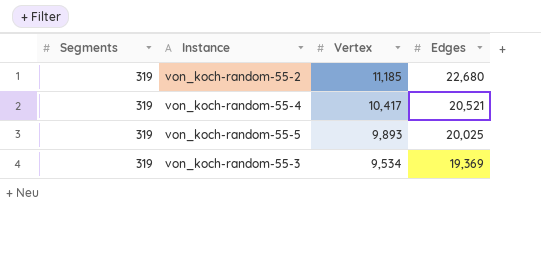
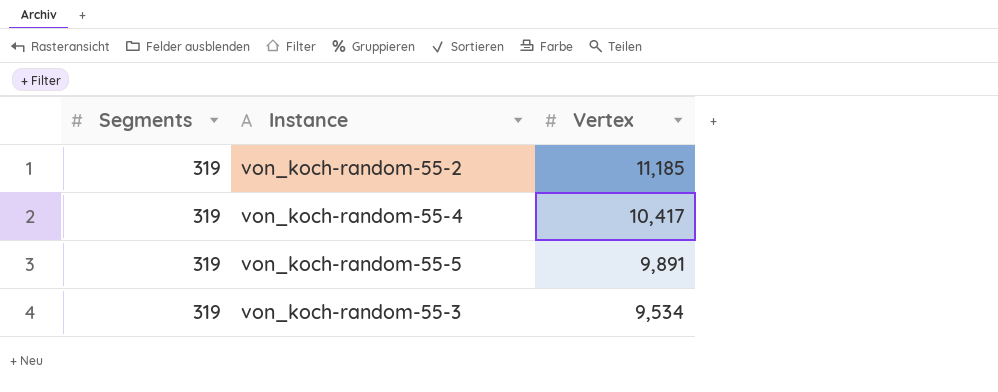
column Edges | position: 4 -> none
von_koch-random-55-5 | Vertex: 9,893 -> 9,891

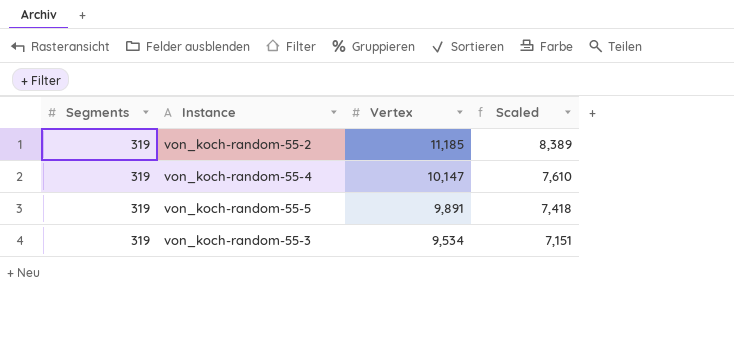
column Scaled | formula: none -> [Vertex] * 0.75
von_koch-random-55-4 | Vertex: 10,417 -> 10,147

